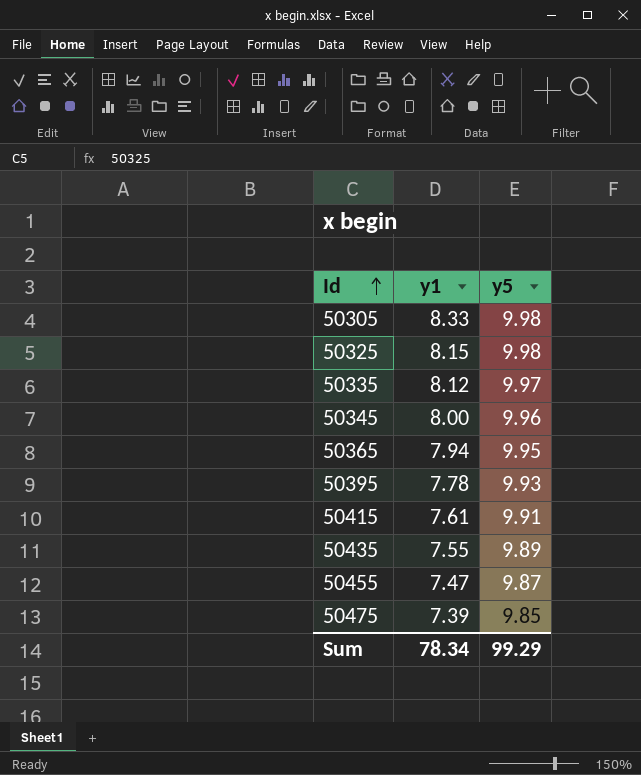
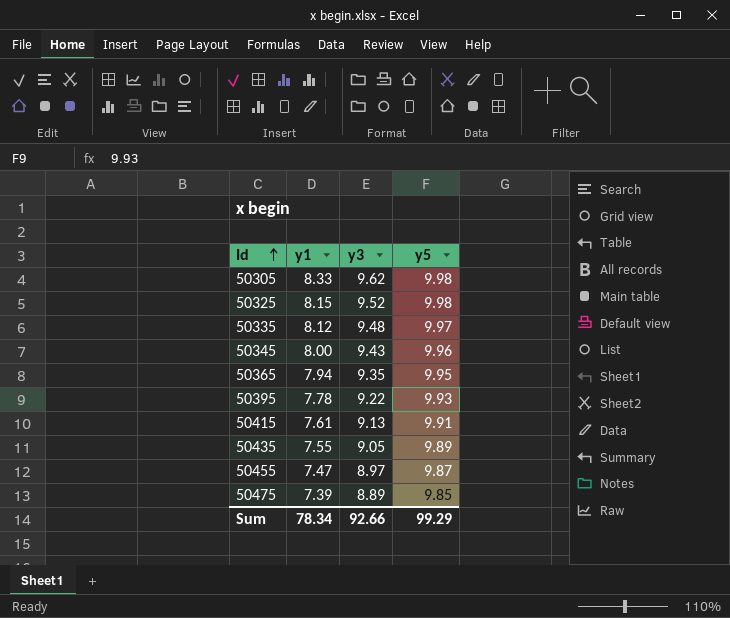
column y3 | position: none -> 3

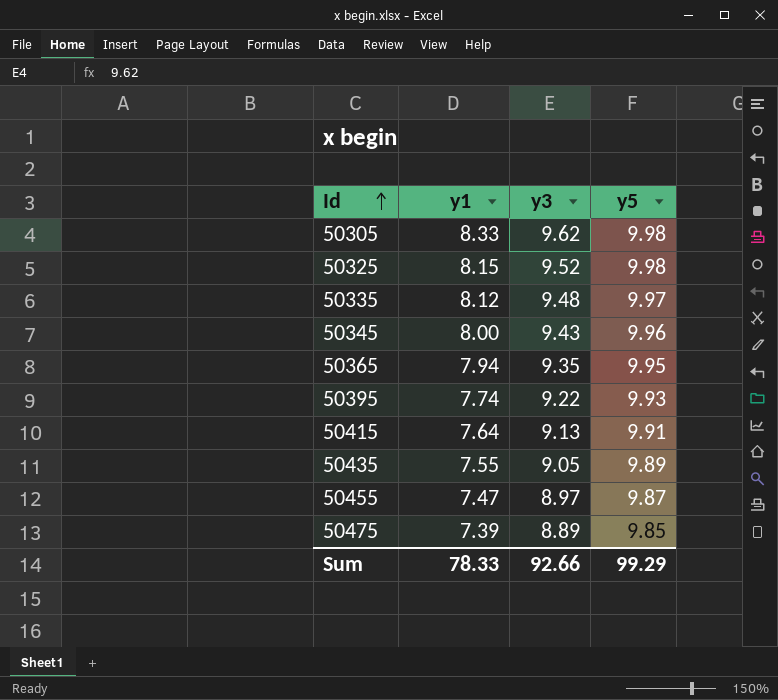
50395 | y1: 7.78 -> 7.74
50415 | y1: 7.61 -> 7.64
Sum | y1: 78.34 -> 78.33

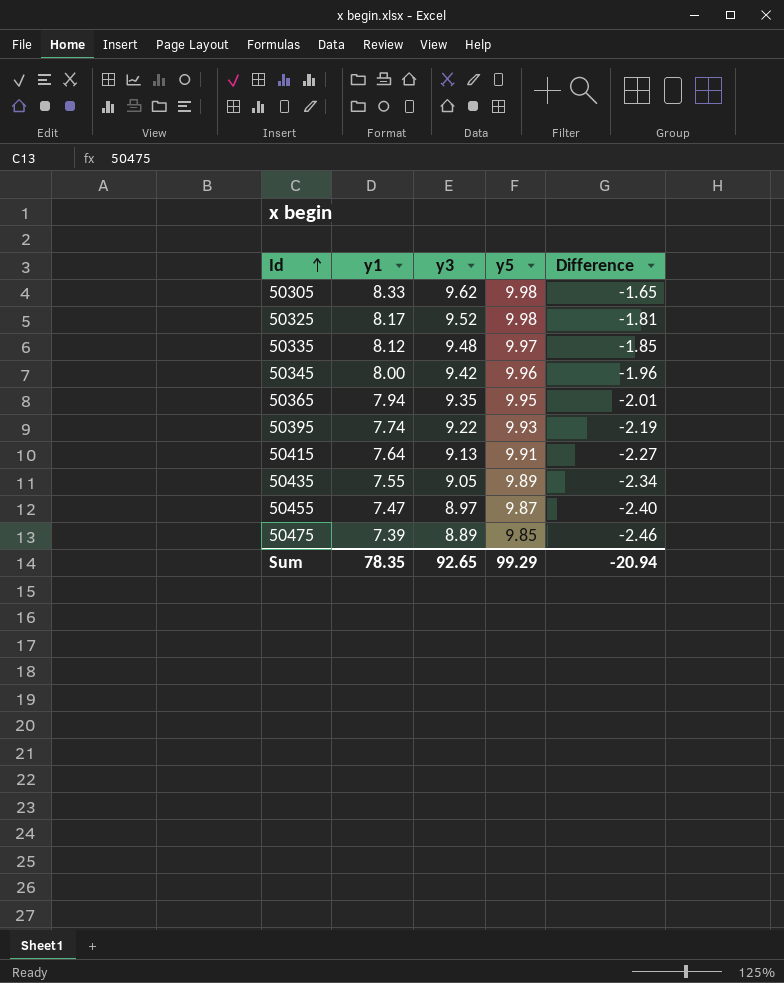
column Difference | formula: none -> [y1] - [y5]
50325 | y1: 8.15 -> 8.17
50345 | y3: 9.43 -> 9.42
Sum | y1: 78.33 -> 78.35
Sum | y3: 92.66 -> 92.65

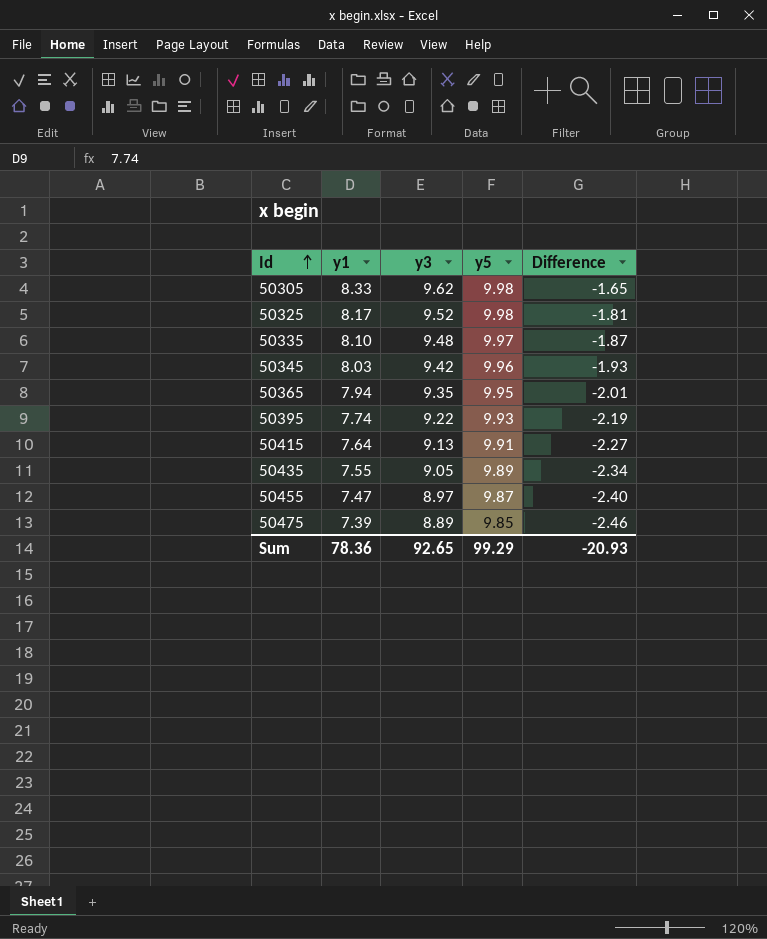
50335 | y1: 8.12 -> 8.10
50335 | Difference: -1.85 -> -1.87
50345 | y1: 8.00 -> 8.03
50345 | Difference: -1.96 -> -1.93
Sum | y1: 78.35 -> 78.36
Sum | Difference: -20.94 -> -20.93

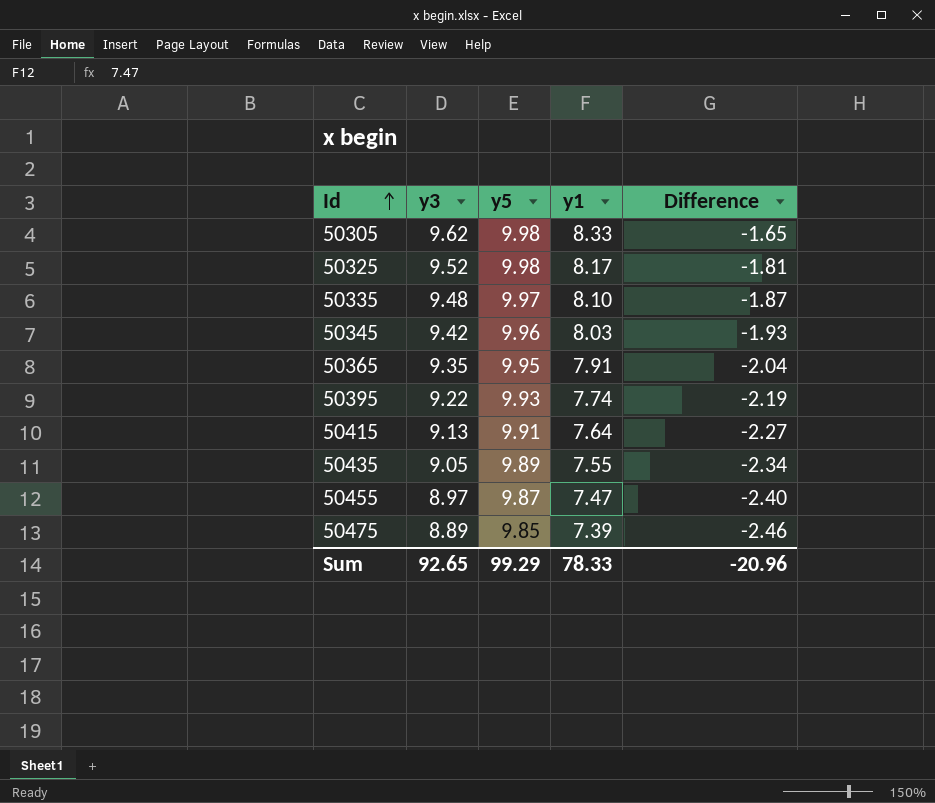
column y1 | position: 2 -> 4
50365 | y1: 7.94 -> 7.91
50365 | Difference: -2.01 -> -2.04
Sum | y1: 78.36 -> 78.33
Sum | Difference: -20.93 -> -20.96

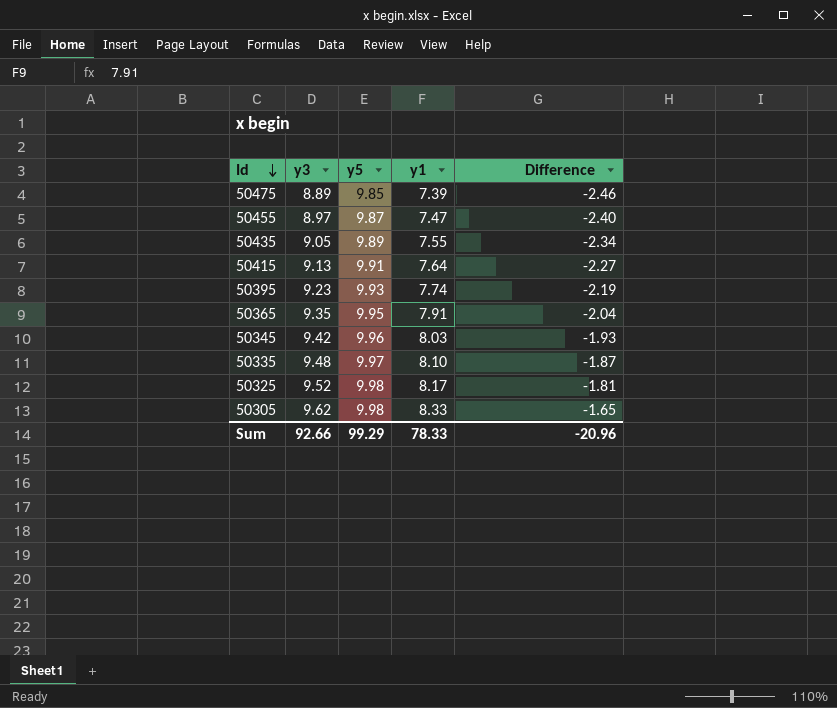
row order: Id ascending -> Id descending
50395 | y3: 9.22 -> 9.23
Sum | y3: 92.65 -> 92.66

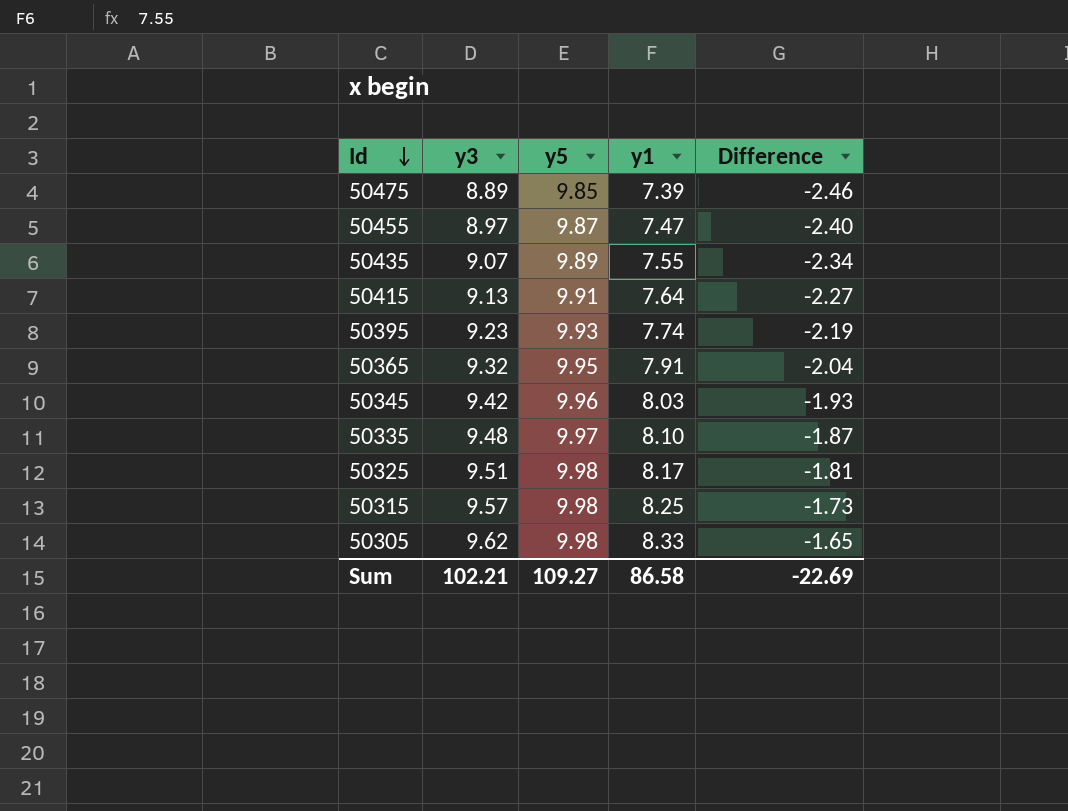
50435 | y3: 9.05 -> 9.07
50365 | y3: 9.35 -> 9.32
50325 | y3: 9.52 -> 9.51
row 50315: none -> 9.57 | 9.98 | 8.25 | -1.73
Sum | y3: 92.66 -> 102.21
Sum | y5: 99.29 -> 109.27
Sum | y1: 78.33 -> 86.58
Sum | Difference: -20.96 -> -22.69

